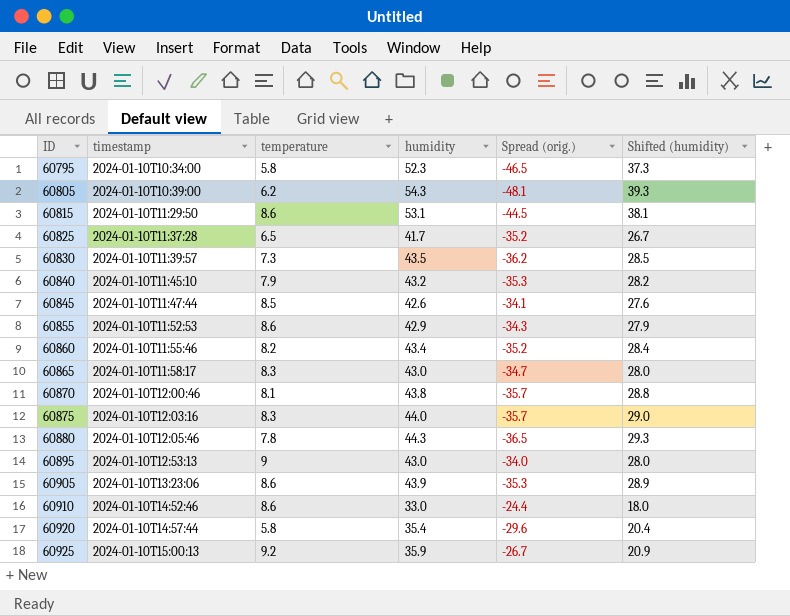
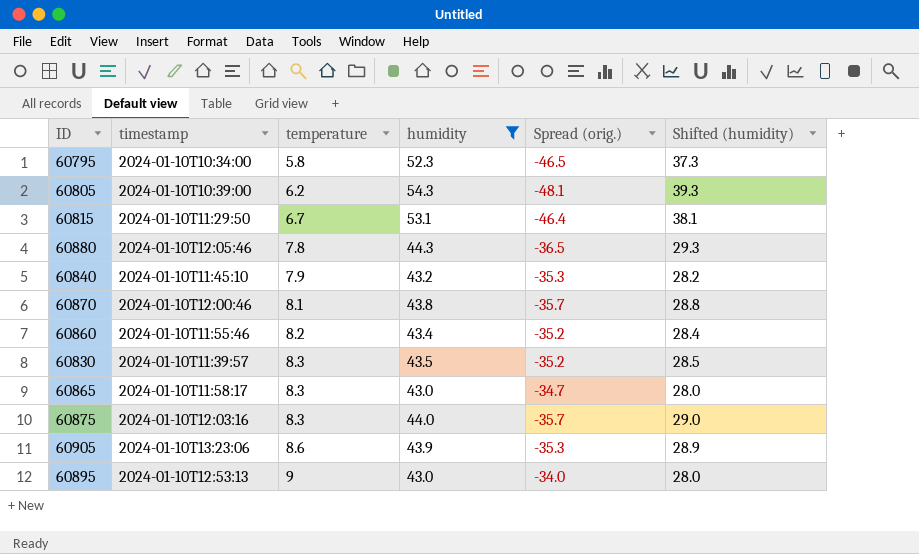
filter: none -> humidity >= 43.0
row order: ID ascending -> temperature ascending
60815 | temperature: 8.6 -> 6.7
60815 | Spread (orig.): -44.5 -> -46.4
60830 | temperature: 7.3 -> 8.3
60830 | Spread (orig.): -36.2 -> -35.2

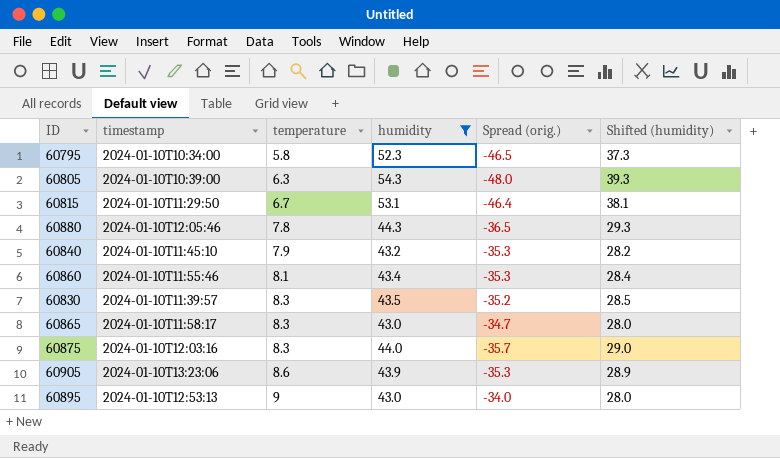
row 60870: 2024-01-10T12:00:46 | 8.1 | 43.8 | -35.7 | 28.8 -> none
60805 | temperature: 6.2 -> 6.3
60805 | Spread (orig.): -48.1 -> -48.0
60860 | temperature: 8.2 -> 8.1
60860 | Spread (orig.): -35.2 -> -35.3

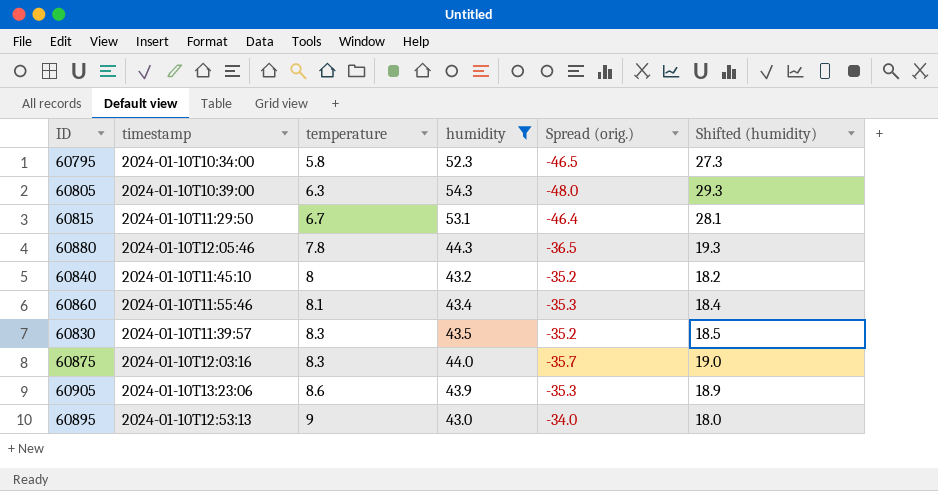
column Shifted (humidity) | formula: [humidity] - 15 -> [humidity] - 25
row 60865: 2024-01-10T11:58:17 | 8.3 | 43.0 | -34.7 | 28.0 -> none
60840 | temperature: 7.9 -> 8
60840 | Spread (orig.): -35.3 -> -35.2

